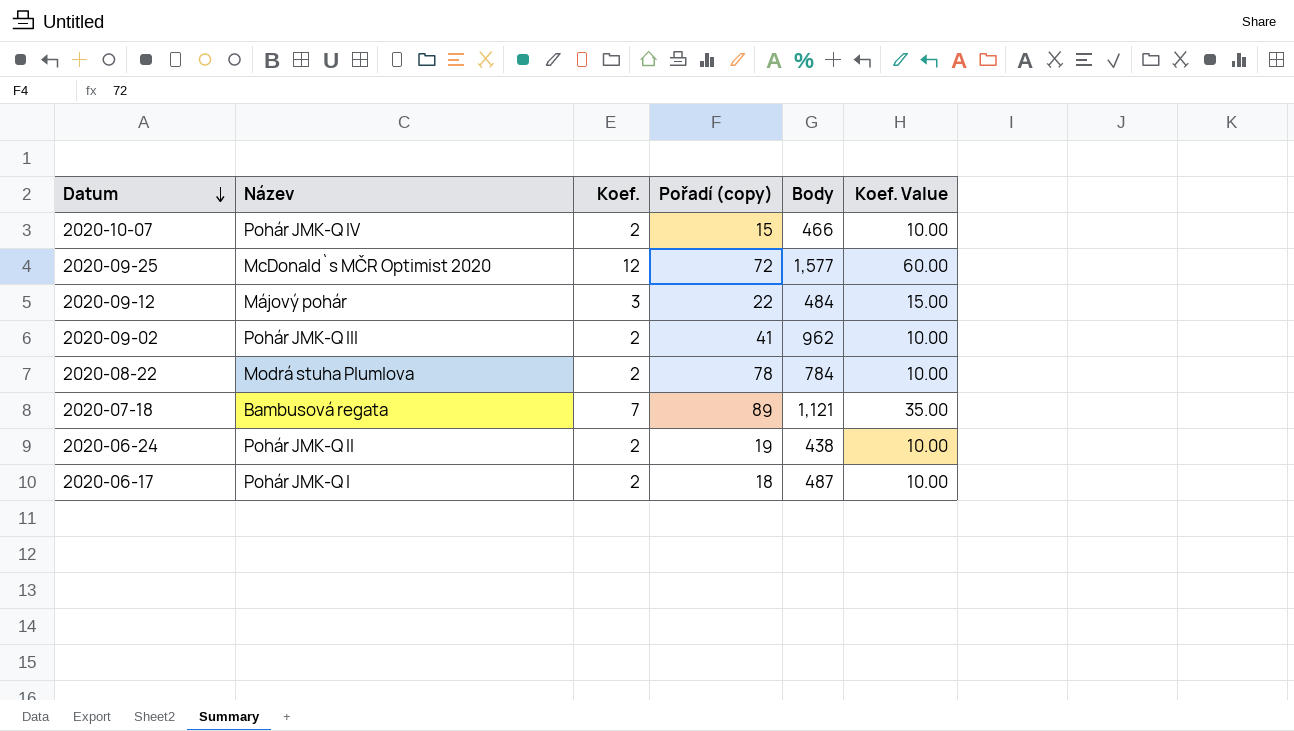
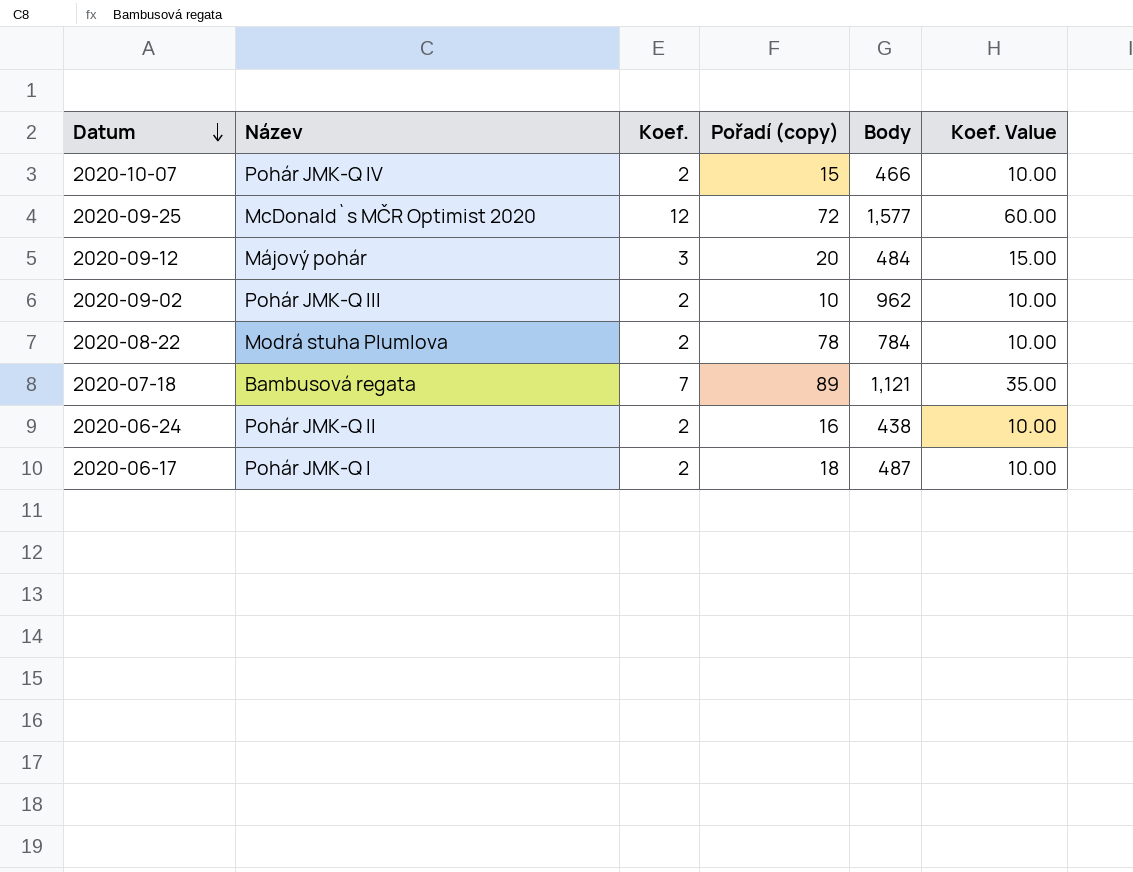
2020-09-12 | Pořadí (copy): 22 -> 20
2020-09-02 | Pořadí (copy): 41 -> 10
2020-06-24 | Pořadí (copy): 19 -> 16

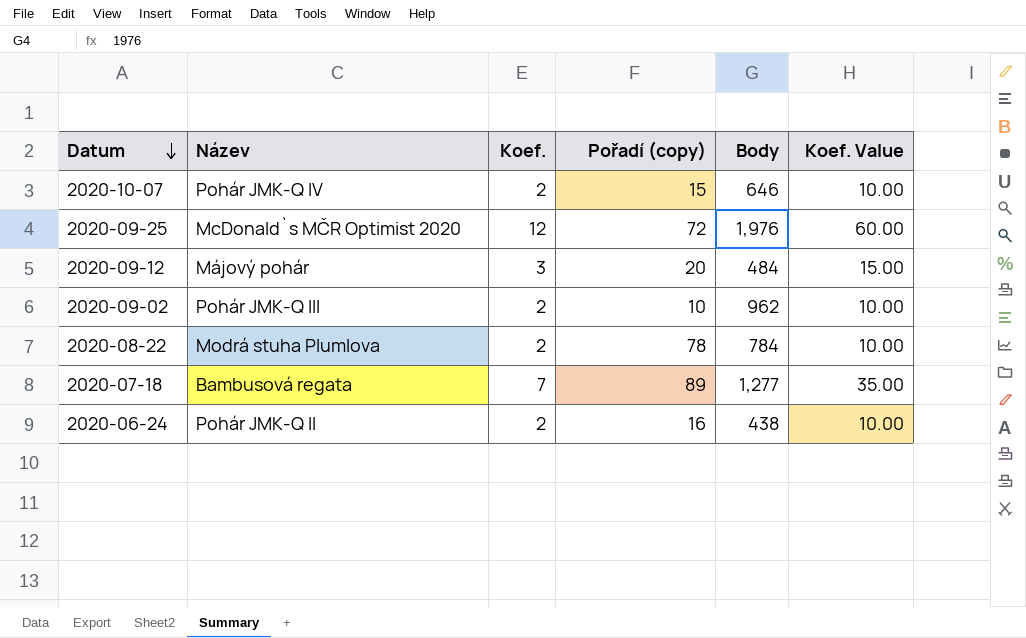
row 2020-06-17: Pohár JMK-Q I | 2 | 18 | 487 | 10.00 -> none
2020-10-07 | Body: 466 -> 646
2020-09-25 | Body: 1,577 -> 1,976
2020-07-18 | Body: 1,121 -> 1,277

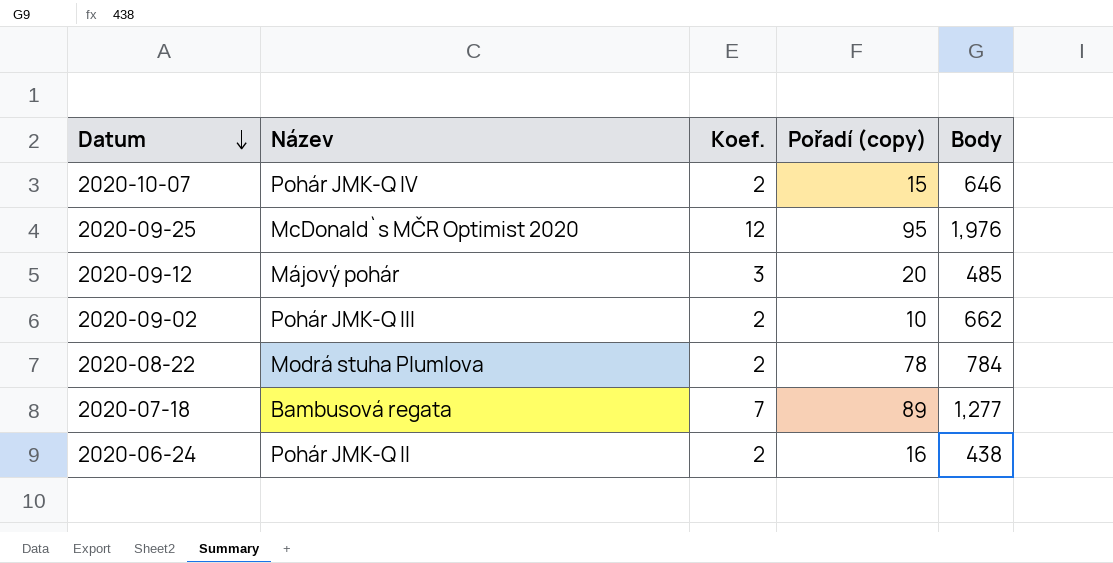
column Koef. Value | formula: [Koef.] * 5 -> none
2020-09-25 | Pořadí (copy): 72 -> 95
2020-09-12 | Body: 484 -> 485
2020-09-02 | Body: 962 -> 662

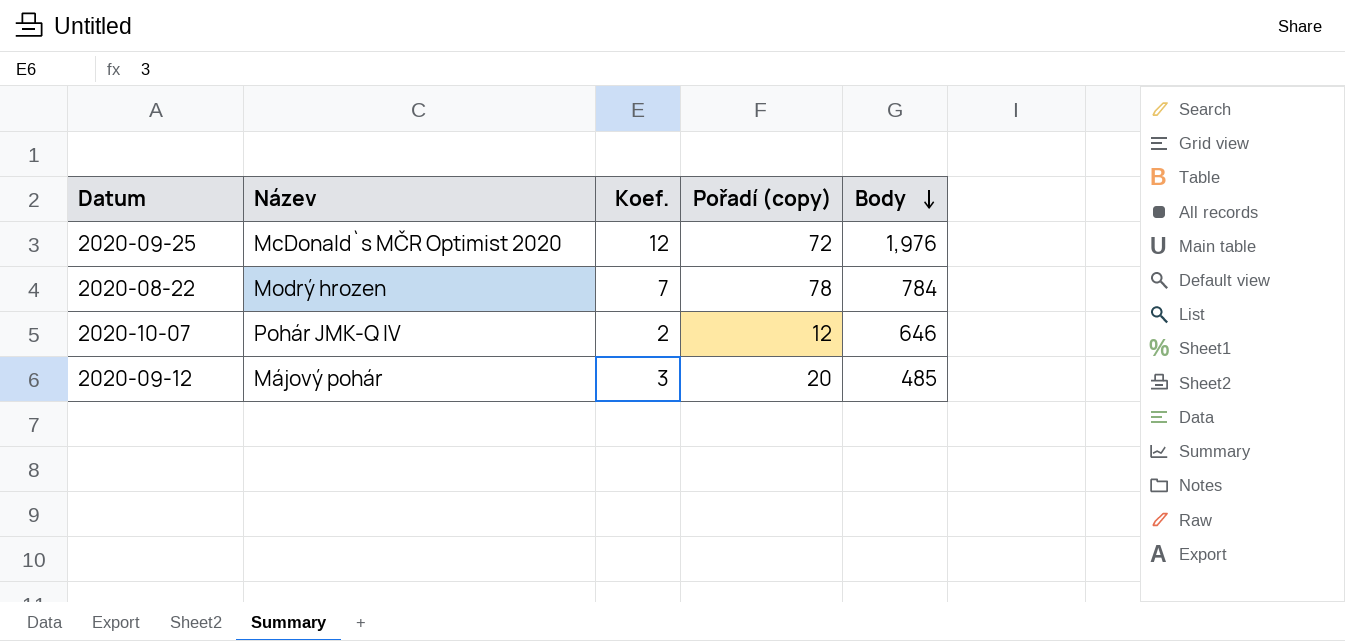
row order: Datum descending -> Body descending
row 2020-09-02: Pohár JMK-Q III | 2 | 10 | 662 -> none
row 2020-07-18: Bambusová regata | 7 | 89 | 1,277 -> none
row 2020-06-24: Pohár JMK-Q II | 2 | 16 | 438 -> none
2020-09-25 | Pořadí (copy): 95 -> 72
2020-08-22 | Název: Modrá stuha Plumlova -> Modrý hrozen
2020-08-22 | Koef.: 2 -> 7
2020-10-07 | Pořadí (copy): 15 -> 12

